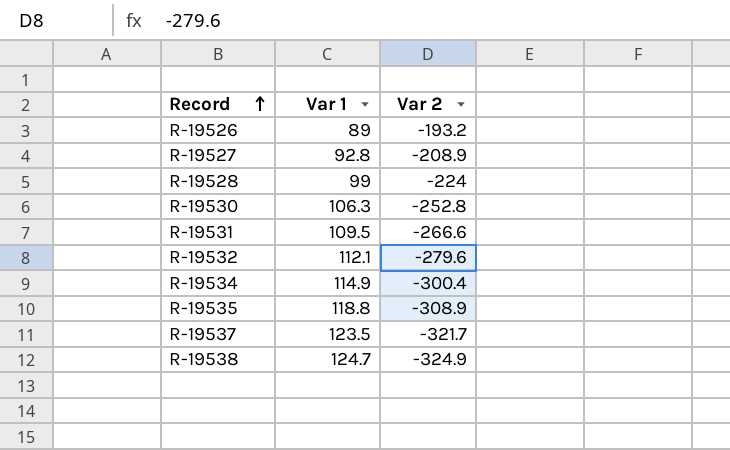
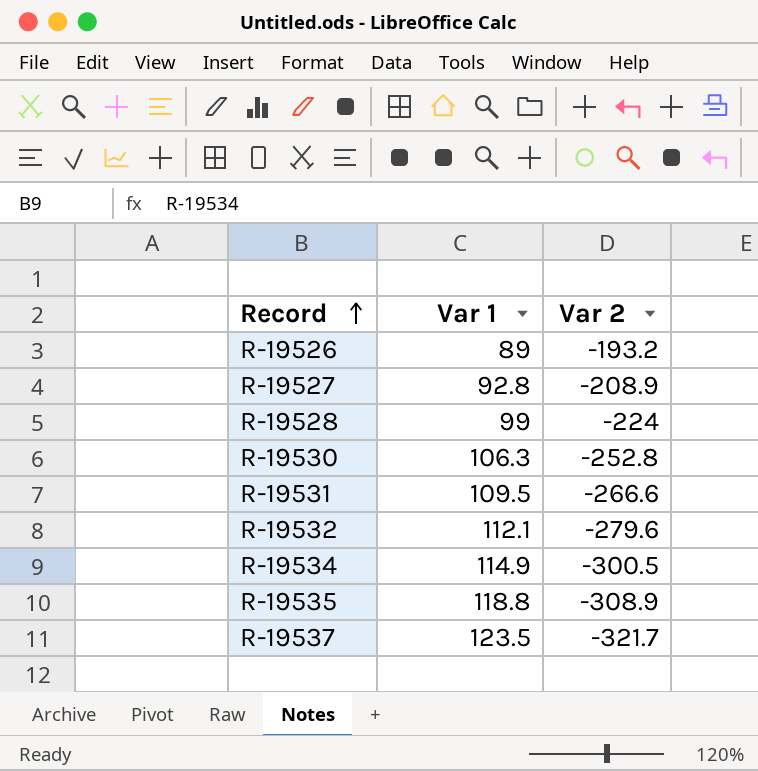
row R-19538: 124.7 | -324.9 -> none
R-19534 | Var 2: -300.4 -> -300.5

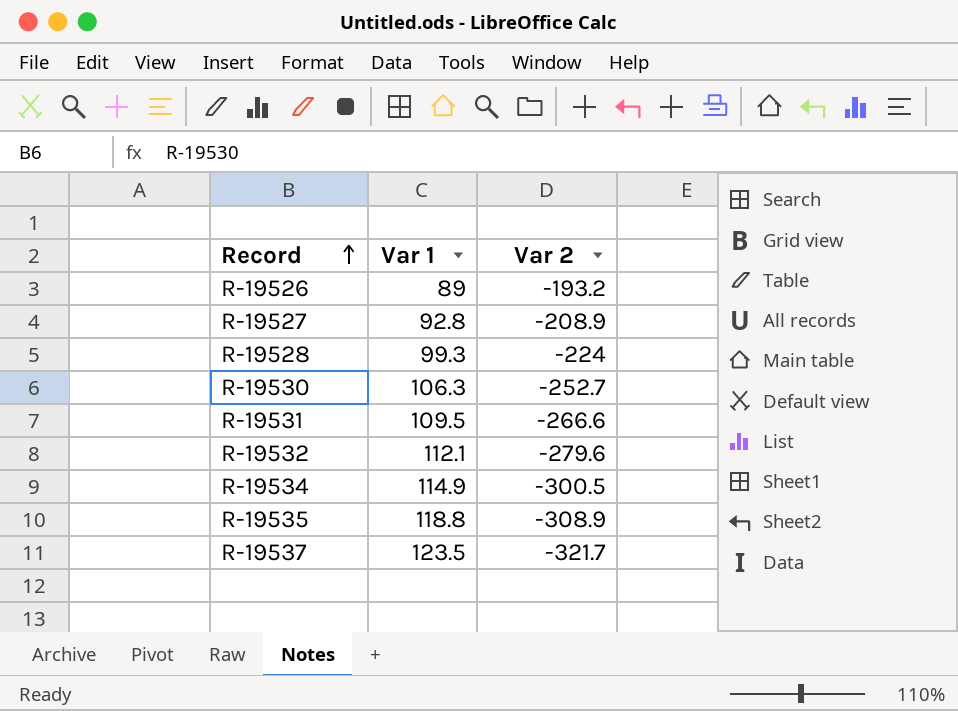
R-19528 | Var 1: 99 -> 99.3
R-19530 | Var 2: -252.8 -> -252.7

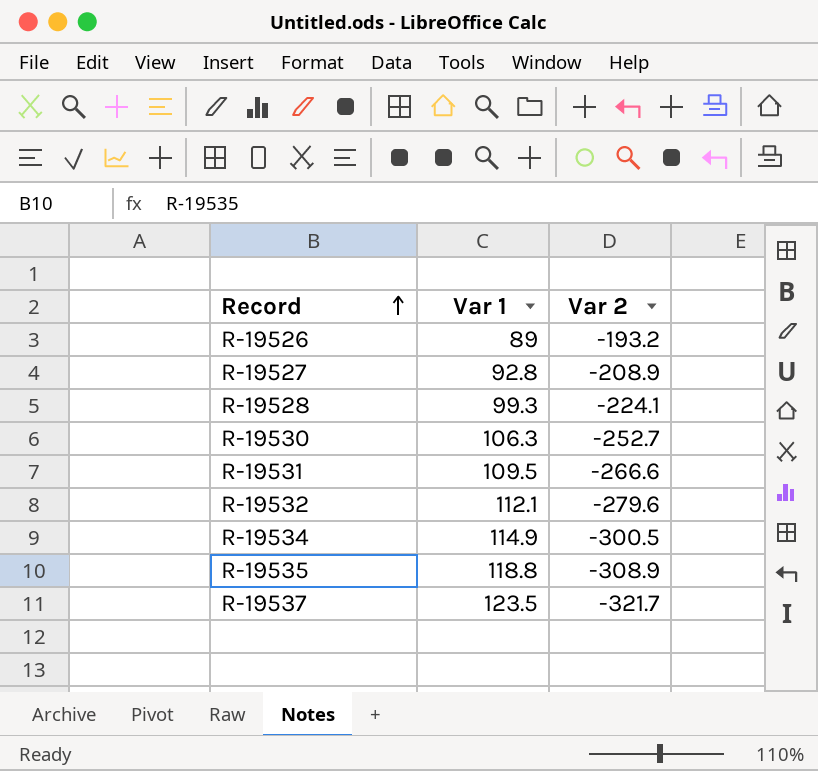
R-19528 | Var 2: -224 -> -224.1

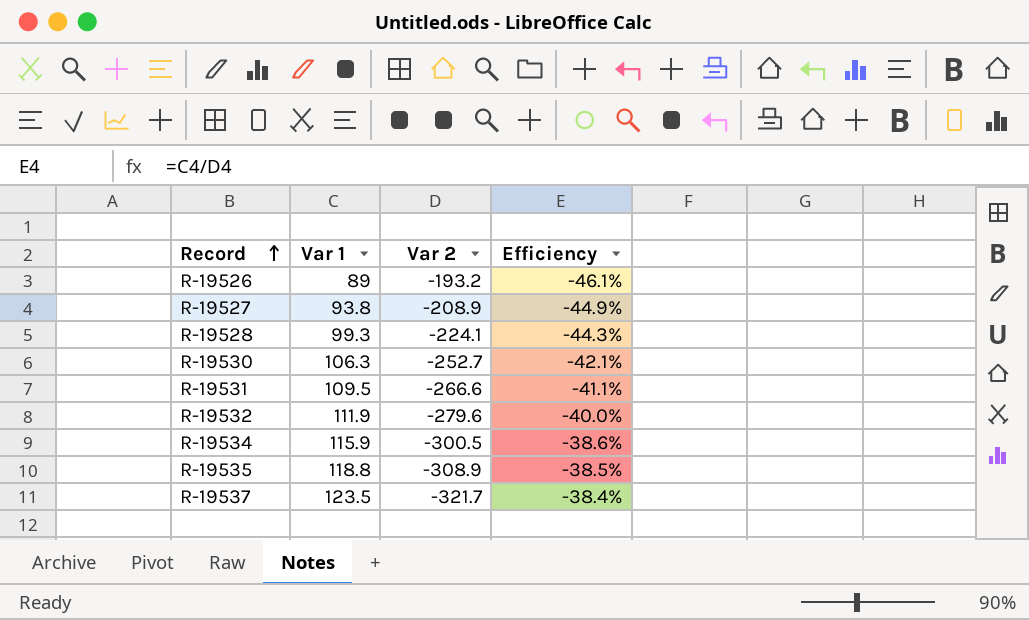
column Efficiency | formula: none -> [Var 1] / [Var 2]
R-19527 | Var 1: 92.8 -> 93.8
R-19532 | Var 1: 112.1 -> 111.9
R-19534 | Var 1: 114.9 -> 115.9

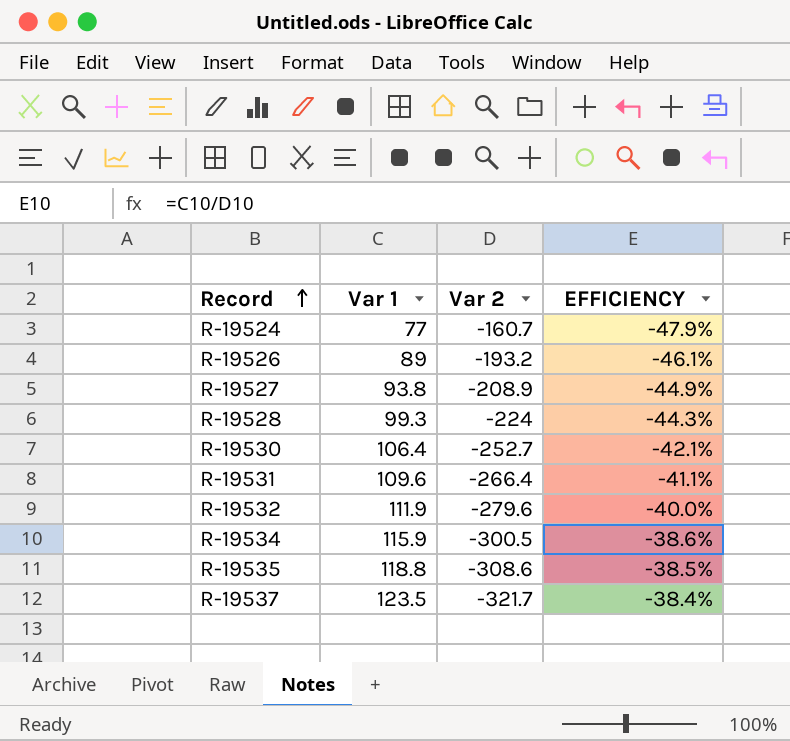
column name: Efficiency -> EFFICIENCY
row R-19524: none -> 77 | -160.7 | -47.9%
R-19528 | Var 2: -224.1 -> -224
R-19530 | Var 1: 106.3 -> 106.4
R-19531 | Var 1: 109.5 -> 109.6
R-19531 | Var 2: -266.6 -> -266.4
R-19535 | Var 2: -308.9 -> -308.6

